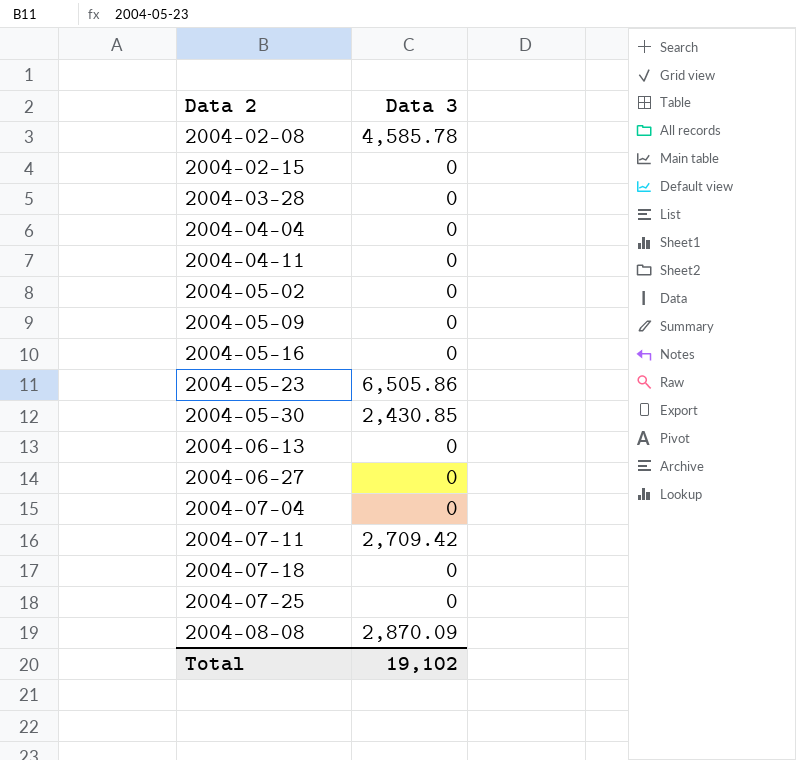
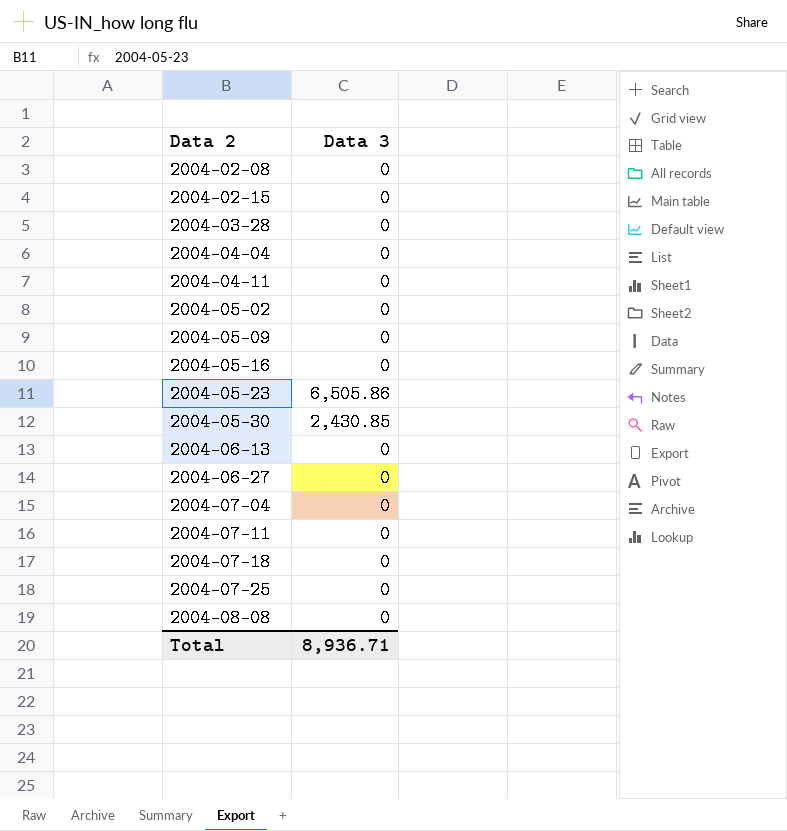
2004-02-08 | Data 3: 4,585.78 -> 0
2004-07-11 | Data 3: 2,709.42 -> 0
2004-08-08 | Data 3: 2,870.09 -> 0
Total | Data 3: 19,102 -> 8,936.71

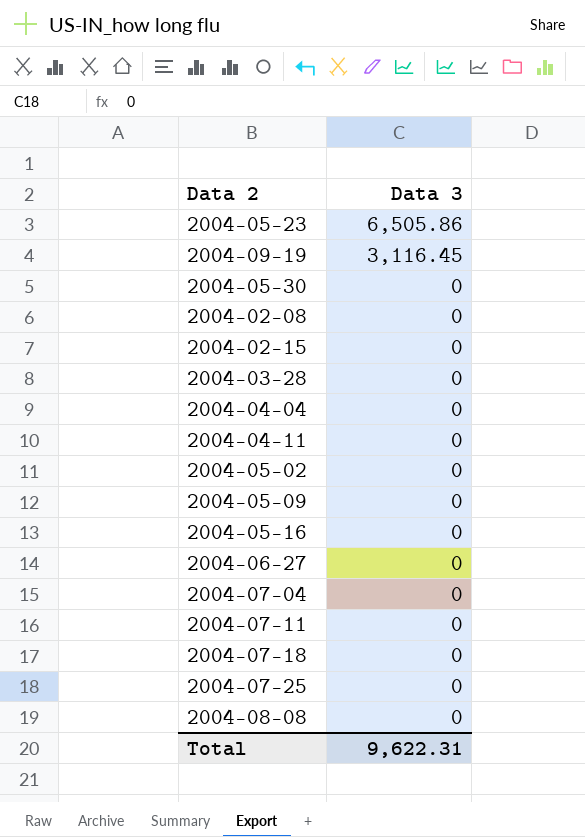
row order: Data 2 ascending -> Data 3 descending
row 2004-06-13: 0 -> none
row 2004-09-19: none -> 3,116.45
2004-05-30 | Data 3: 2,430.85 -> 0
Total | Data 3: 8,936.71 -> 9,622.31

